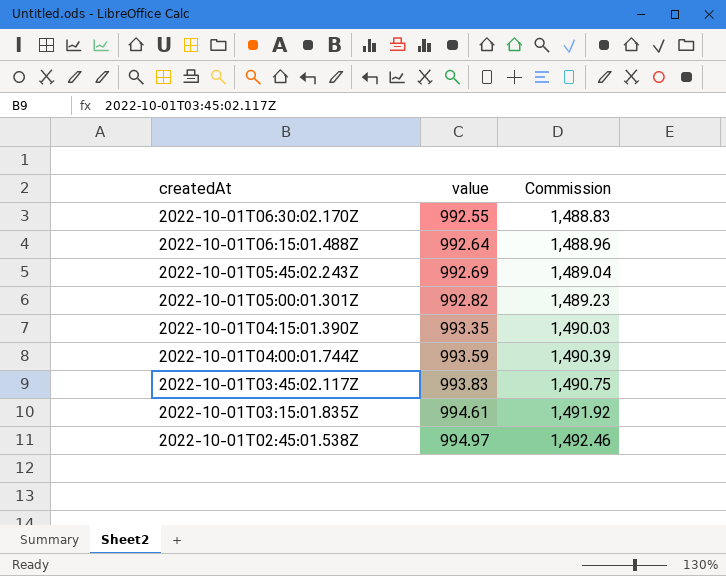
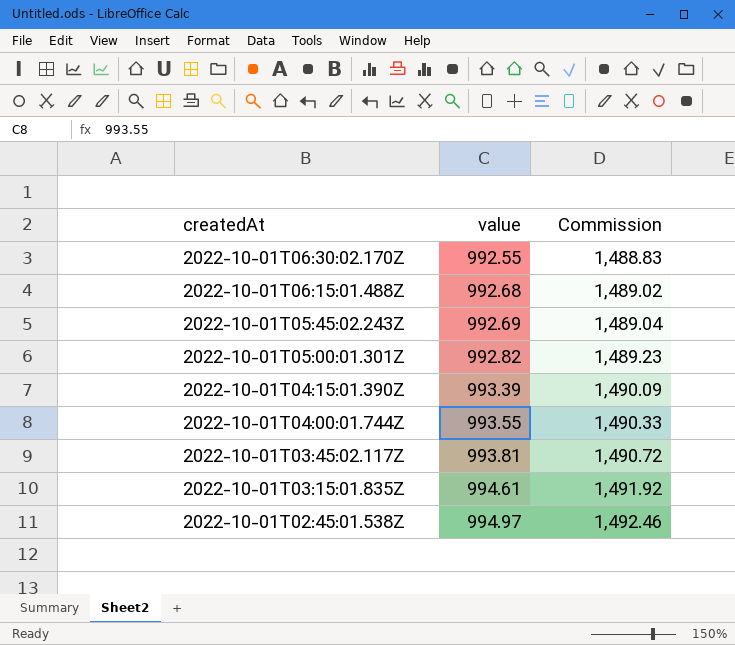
2022-10-01T06:15:01.488Z | value: 992.64 -> 992.68
2022-10-01T06:15:01.488Z | Commission: 1,488.96 -> 1,489.02
2022-10-01T04:15:01.390Z | value: 993.35 -> 993.39
2022-10-01T04:15:01.390Z | Commission: 1,490.03 -> 1,490.09
2022-10-01T04:00:01.744Z | value: 993.59 -> 993.55
2022-10-01T04:00:01.744Z | Commission: 1,490.39 -> 1,490.33
2022-10-01T03:45:02.117Z | value: 993.83 -> 993.81
2022-10-01T03:45:02.117Z | Commission: 1,490.75 -> 1,490.72

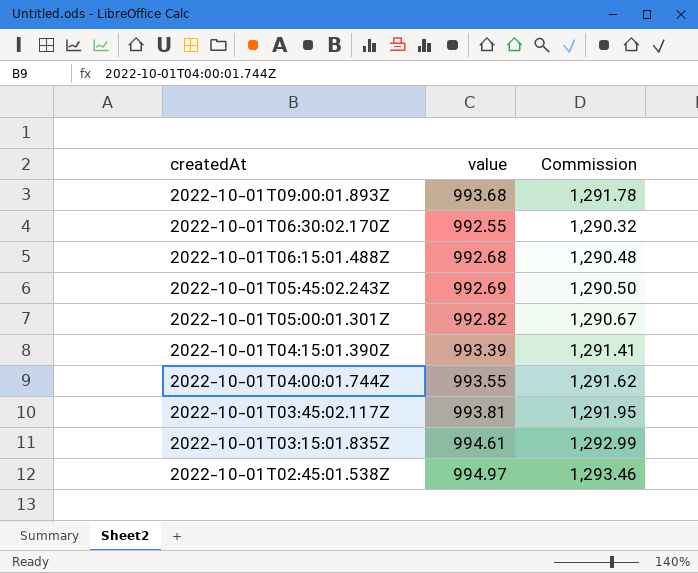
column Commission | formula: [value] * 1.5 -> [value] * 1.3
row 2022-10-01T09:00:01.893Z: none -> 993.68 | 1,291.78

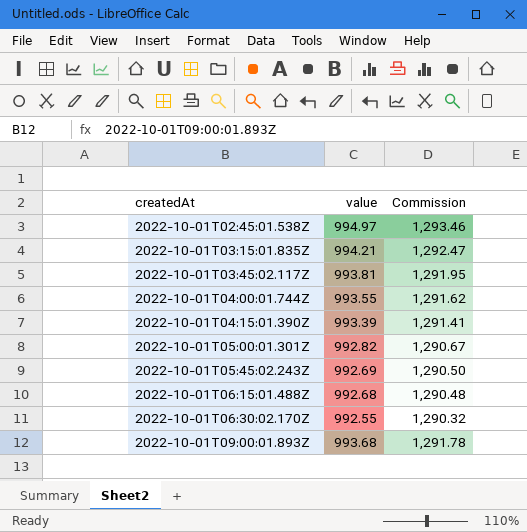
row order: createdAt descending -> createdAt ascending
2022-10-01T03:15:01.835Z | value: 994.61 -> 994.21
2022-10-01T03:15:01.835Z | Commission: 1,292.99 -> 1,292.47

